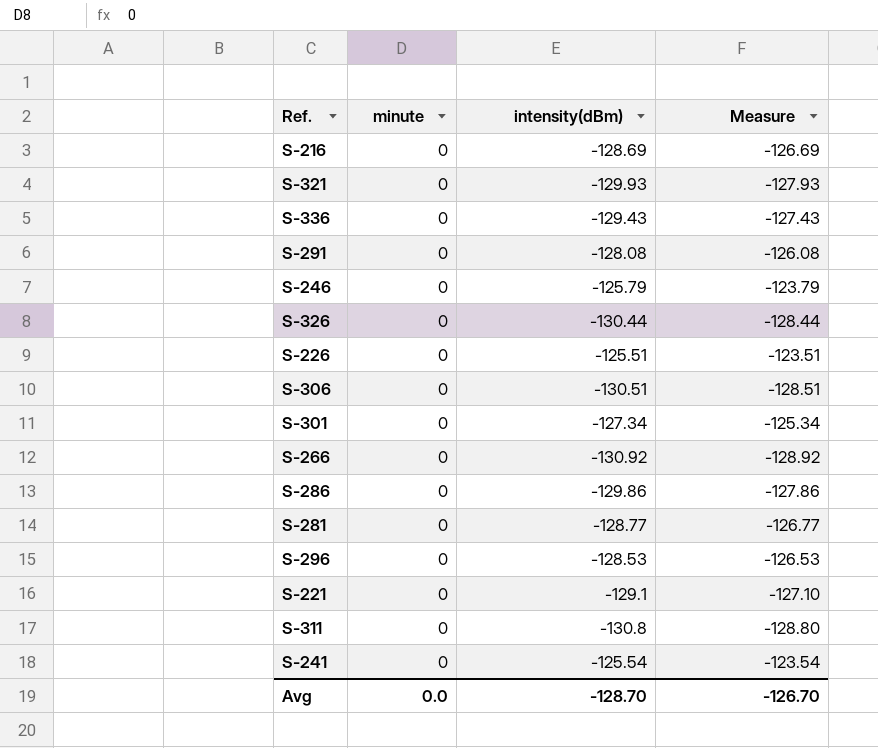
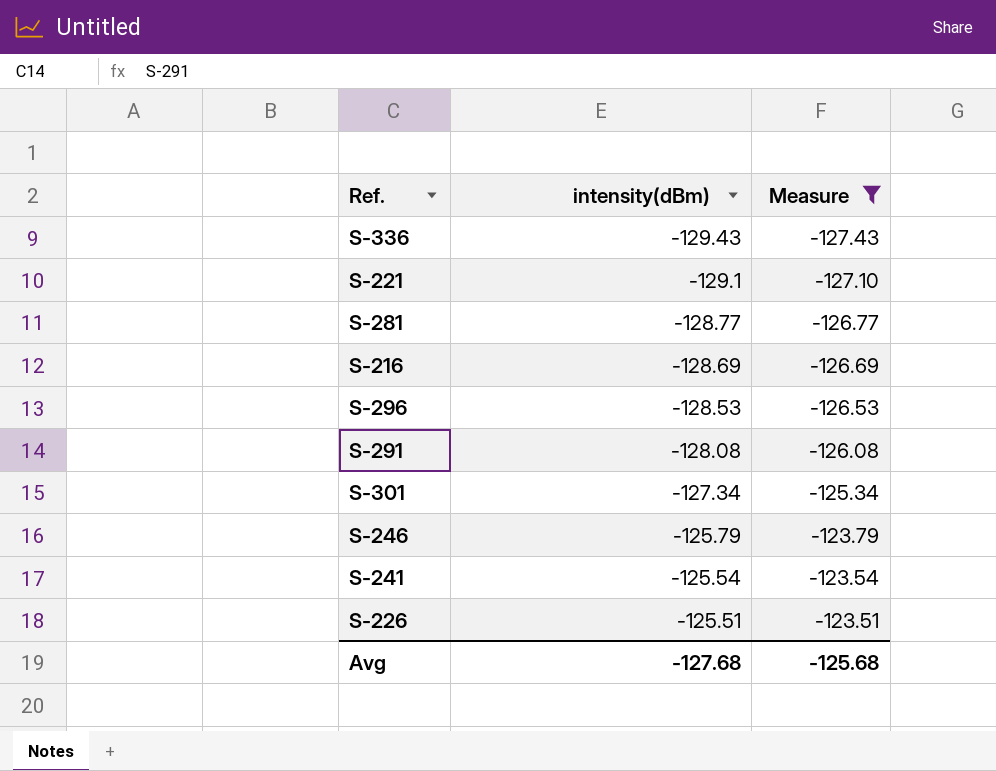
filter: none -> Measure >= -127.43
row order: none -> intensity(dBm) ascending
column minute | position: 2 -> none
Avg | intensity(dBm): -128.70 -> -127.68
Avg | Measure: -126.70 -> -125.68

